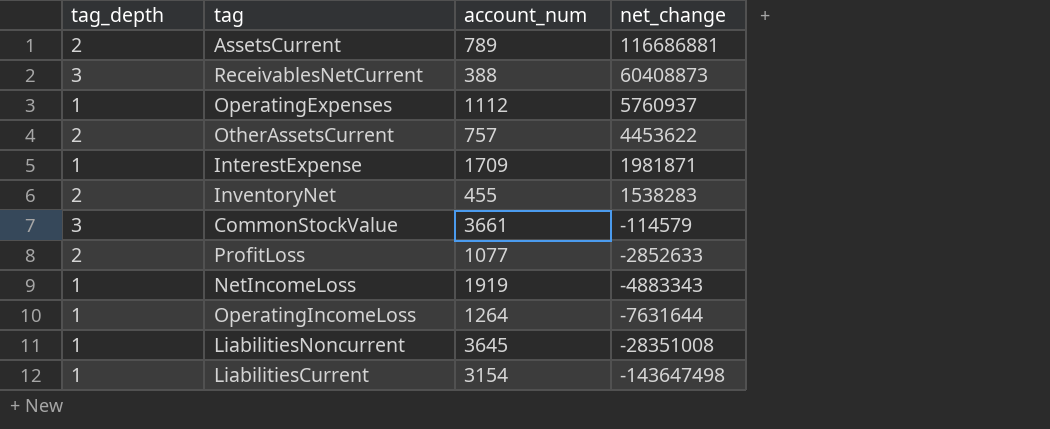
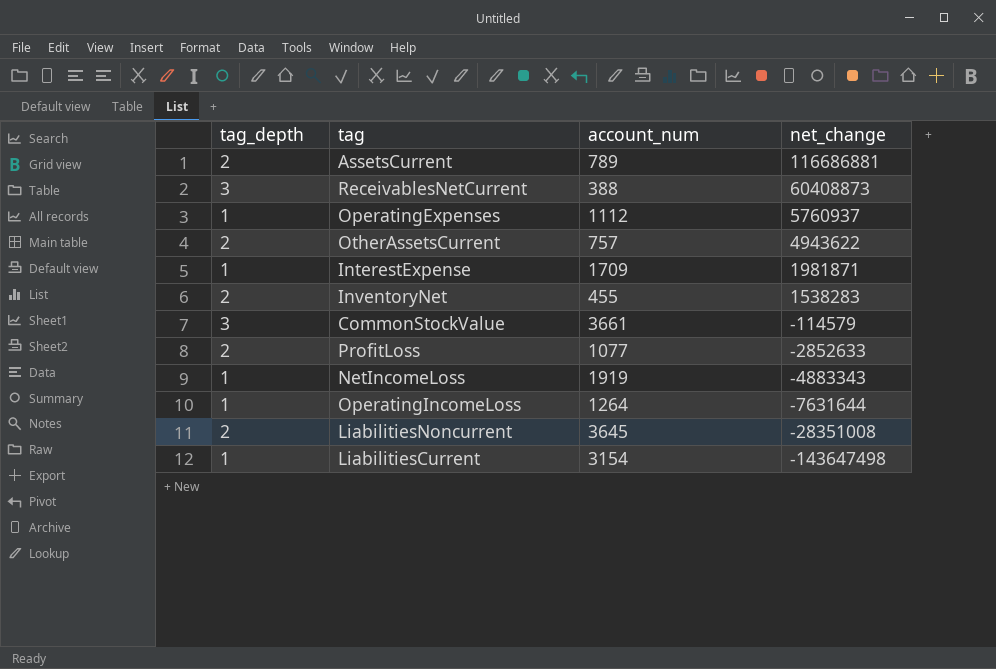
OtherAssetsCurrent | net_change: 4453622 -> 4943622
LiabilitiesNoncurrent | tag_depth: 1 -> 2

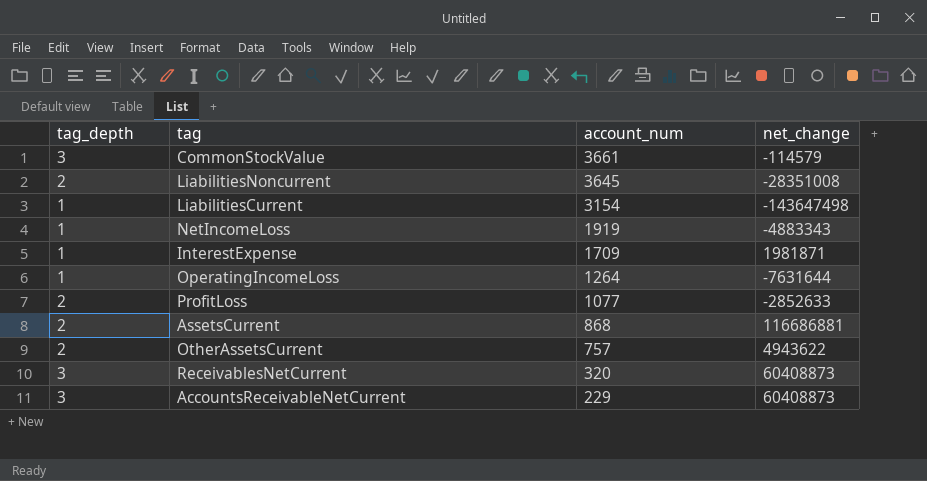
row order: net_change descending -> account_num descending
row OperatingExpenses: 1 | 1112 | 5760937 -> none
row InventoryNet: 2 | 455 | 1538283 -> none
AssetsCurrent | account_num: 789 -> 868
ReceivablesNetCurrent | account_num: 388 -> 320
row AccountsReceivableNetCurrent: none -> 3 | 229 | 60408873

